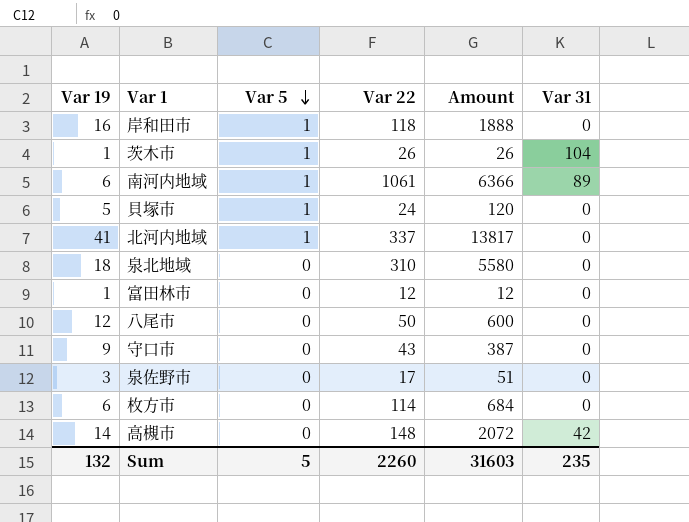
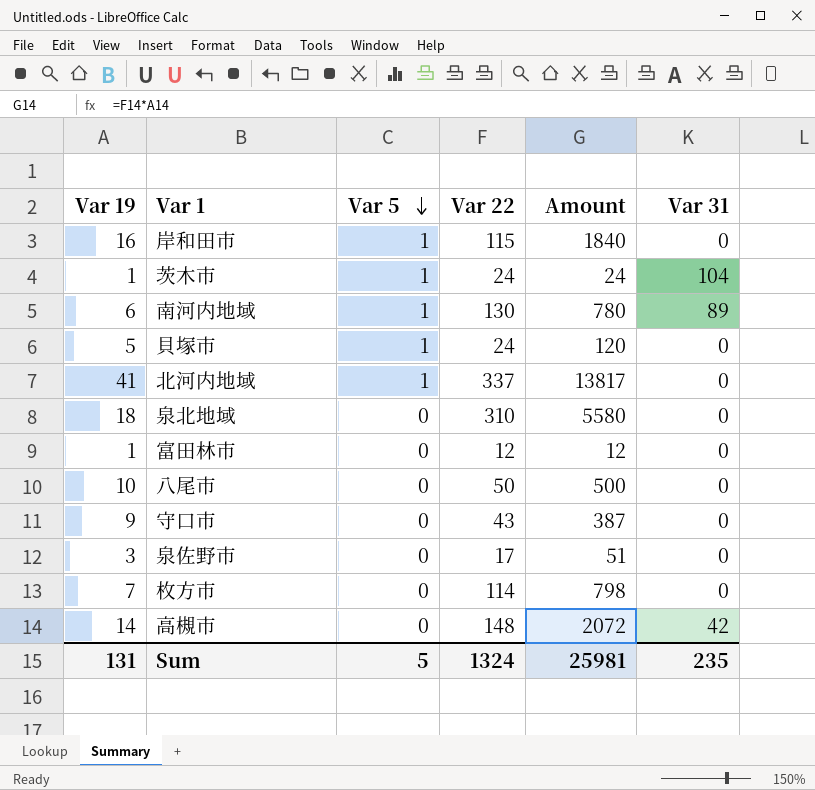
岸和田市 | Var 22: 118 -> 115
岸和田市 | Amount: 1888 -> 1840
茨木市 | Var 22: 26 -> 24
茨木市 | Amount: 26 -> 24
南河内地域 | Var 22: 1061 -> 130
南河内地域 | Amount: 6366 -> 780
八尾市 | Var 19: 12 -> 10
八尾市 | Amount: 600 -> 500
枚方市 | Var 19: 6 -> 7
枚方市 | Amount: 684 -> 798
Sum | Var 19: 132 -> 131
Sum | Var 22: 2260 -> 1324
Sum | Amount: 31603 -> 25981

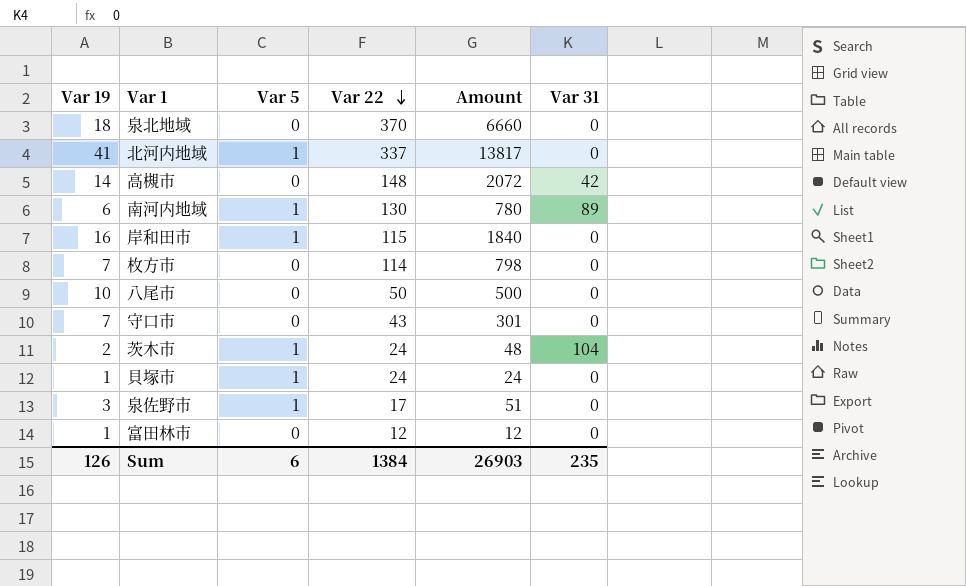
row order: Var 5 descending -> Var 22 descending
泉北地域 | Var 22: 310 -> 370
泉北地域 | Amount: 5580 -> 6660
守口市 | Var 19: 9 -> 7
守口市 | Amount: 387 -> 301
茨木市 | Var 19: 1 -> 2
茨木市 | Amount: 24 -> 48
貝塚市 | Var 19: 5 -> 1
貝塚市 | Amount: 120 -> 24
泉佐野市 | Var 5: 0 -> 1
Sum | Var 19: 131 -> 126
Sum | Var 5: 5 -> 6
Sum | Var 22: 1324 -> 1384
Sum | Amount: 25981 -> 26903

